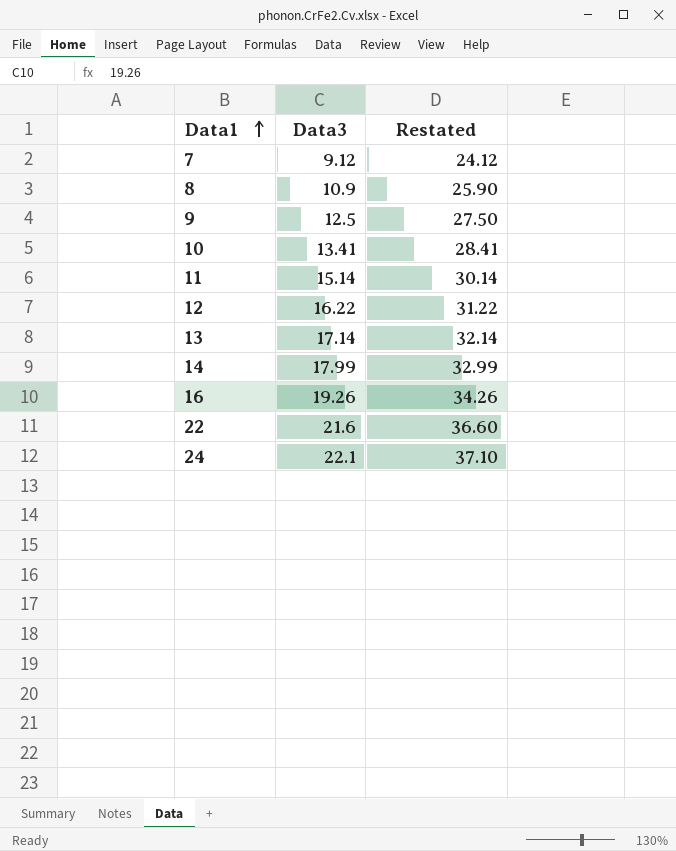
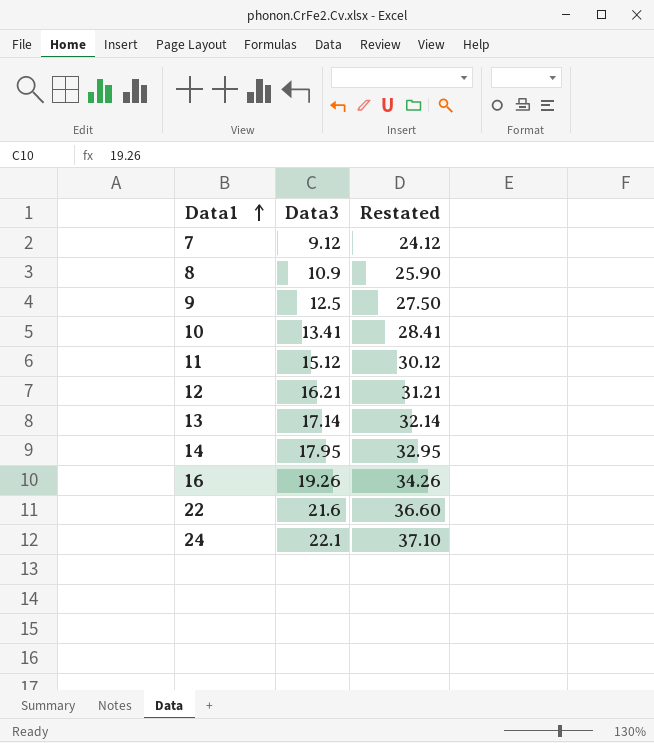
11 | Data3: 15.14 -> 15.12
11 | Restated: 30.14 -> 30.12
12 | Data3: 16.22 -> 16.21
12 | Restated: 31.22 -> 31.21
14 | Data3: 17.99 -> 17.95
14 | Restated: 32.99 -> 32.95

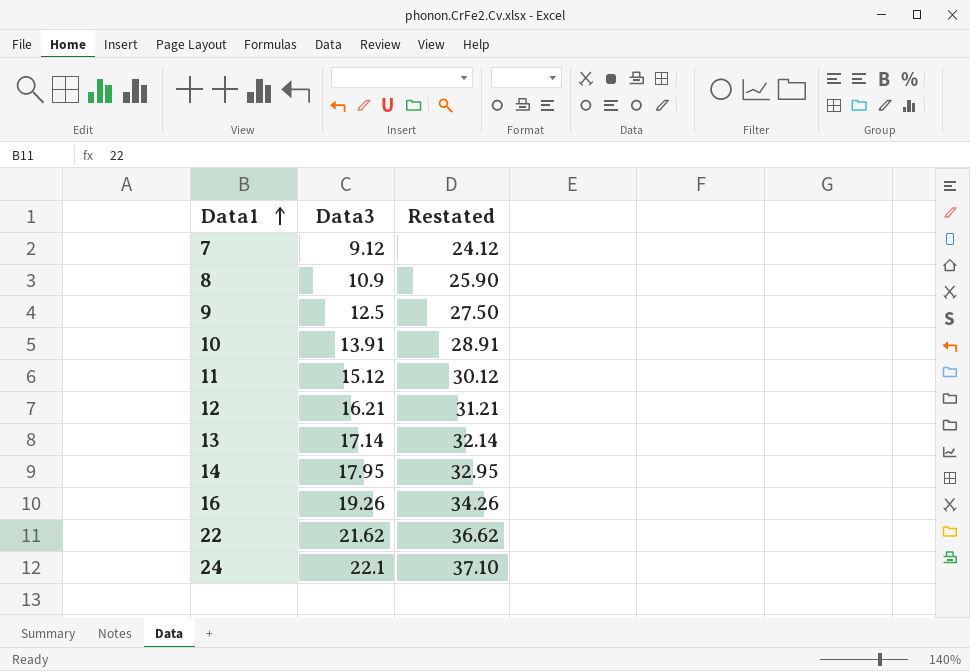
10 | Data3: 13.41 -> 13.91
10 | Restated: 28.41 -> 28.91
22 | Data3: 21.6 -> 21.62
22 | Restated: 36.60 -> 36.62

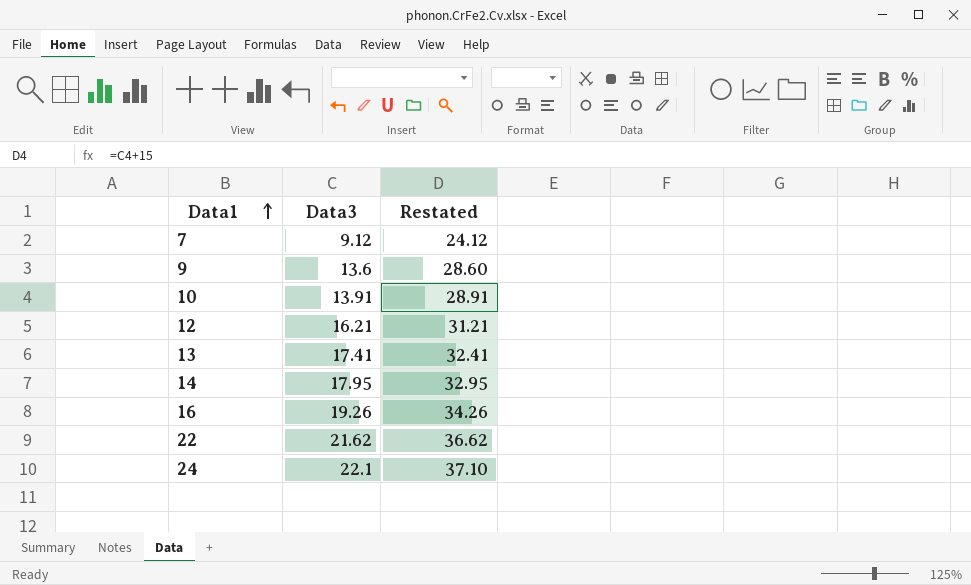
row 8: 10.9 | 25.90 -> none
row 11: 15.12 | 30.12 -> none
9 | Data3: 12.5 -> 13.6
9 | Restated: 27.50 -> 28.60
13 | Data3: 17.14 -> 17.41
13 | Restated: 32.14 -> 32.41

